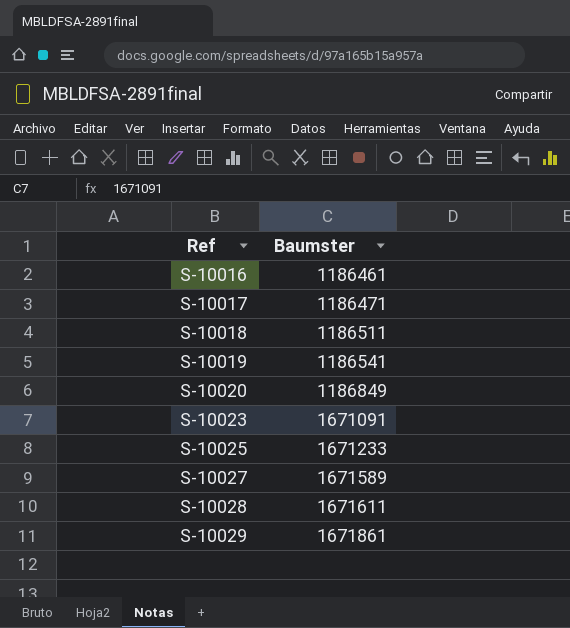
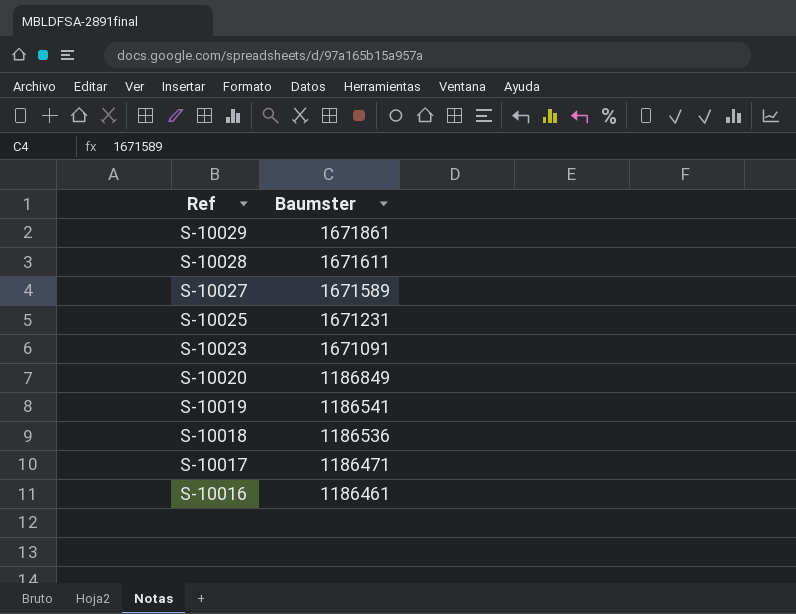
row order: Ref ascending -> Ref descending
S-10025 | Baumster: 1671233 -> 1671231
S-10018 | Baumster: 1186511 -> 1186536

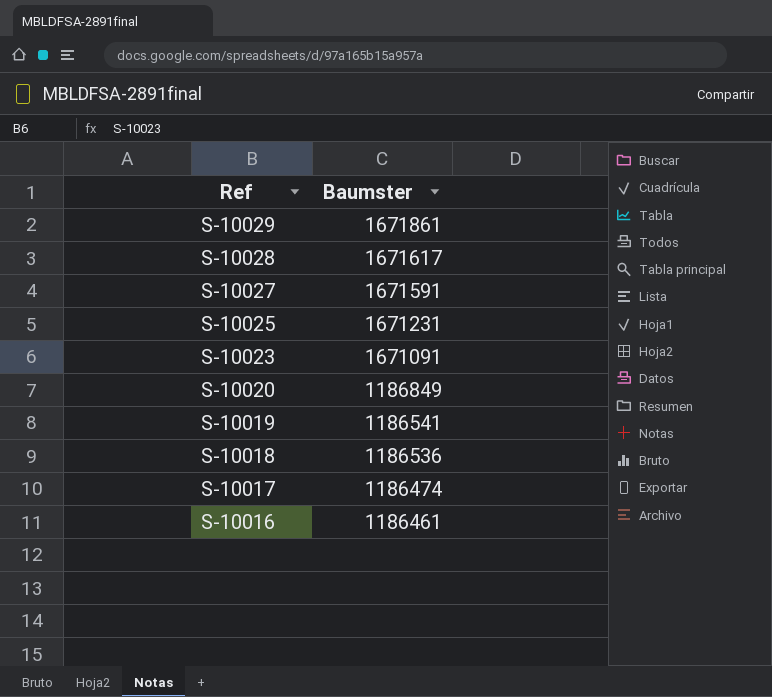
S-10028 | Baumster: 1671611 -> 1671617
S-10027 | Baumster: 1671589 -> 1671591
S-10017 | Baumster: 1186471 -> 1186474

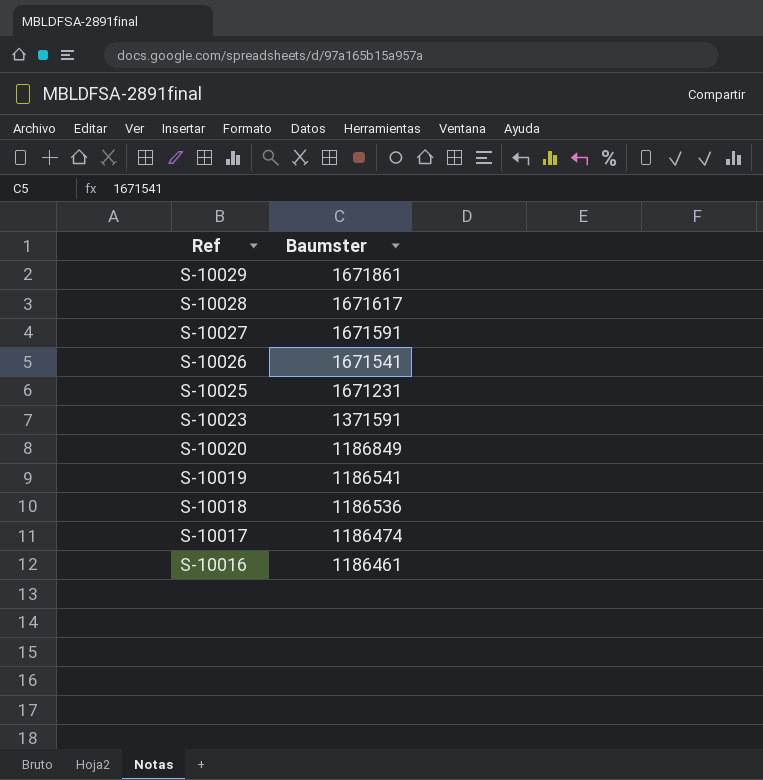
row S-10026: none -> 1671541
S-10023 | Baumster: 1671091 -> 1371591

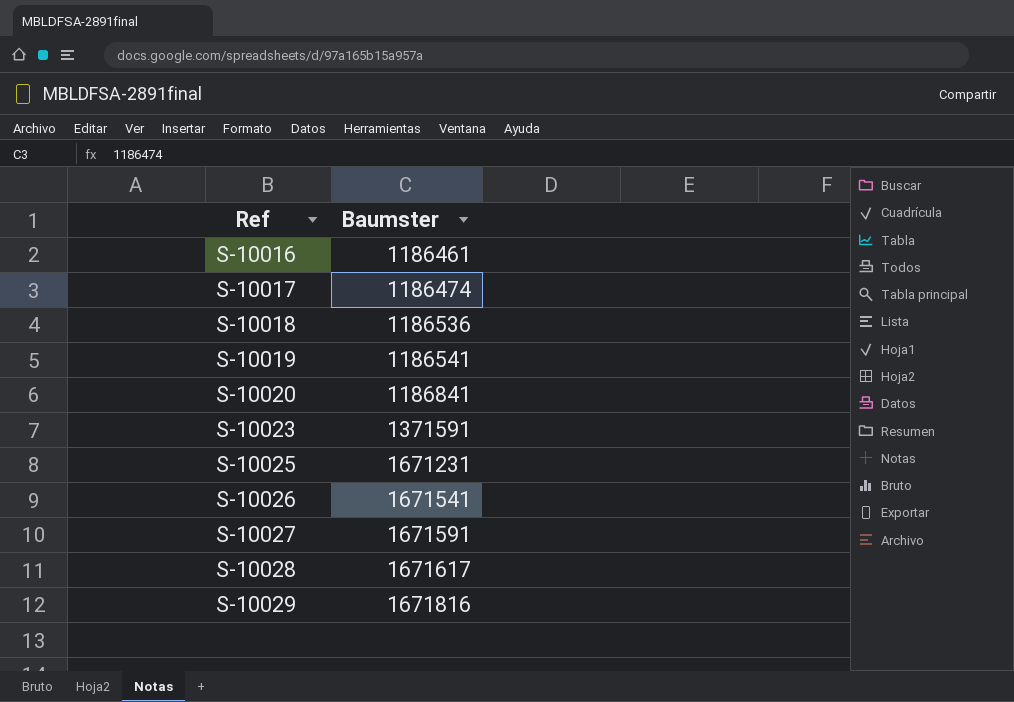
row order: Ref descending -> Ref ascending
S-10020 | Baumster: 1186849 -> 1186841
S-10029 | Baumster: 1671861 -> 1671816

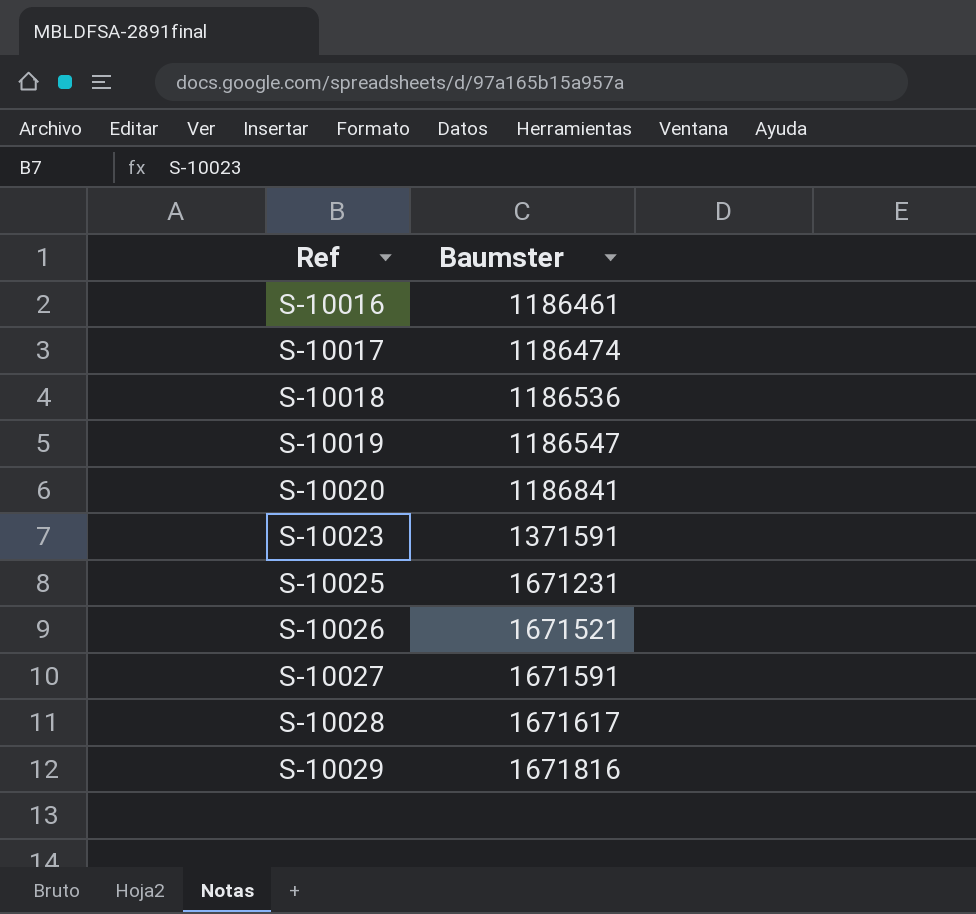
S-10019 | Baumster: 1186541 -> 1186547
S-10026 | Baumster: 1671541 -> 1671521

